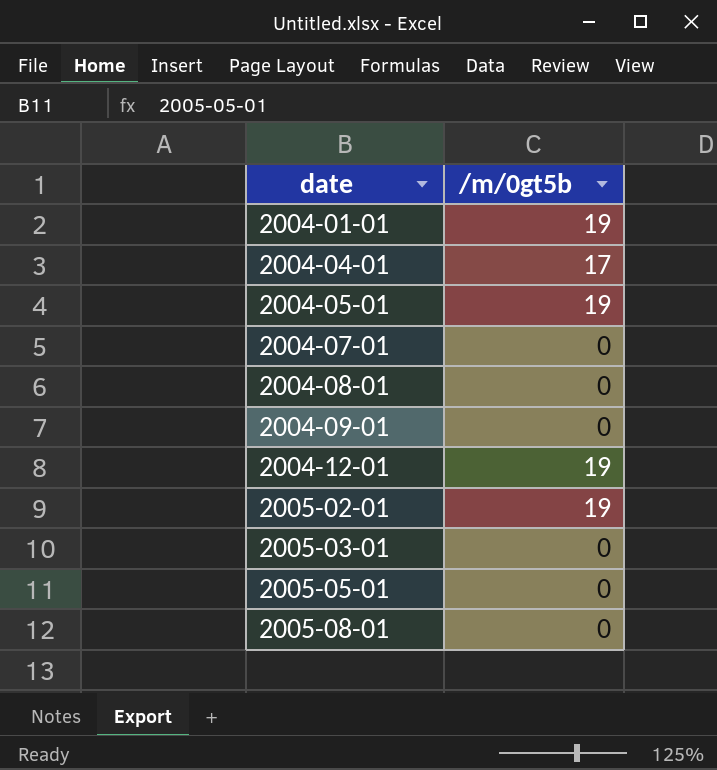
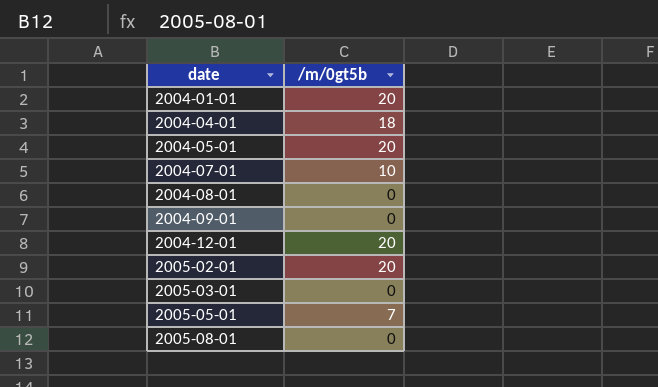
2004-01-01 | /m/0gt5b: 19 -> 20
2004-04-01 | /m/0gt5b: 17 -> 18
2004-05-01 | /m/0gt5b: 19 -> 20
2004-07-01 | /m/0gt5b: 0 -> 10
2004-12-01 | /m/0gt5b: 19 -> 20
2005-02-01 | /m/0gt5b: 19 -> 20
2005-05-01 | /m/0gt5b: 0 -> 7

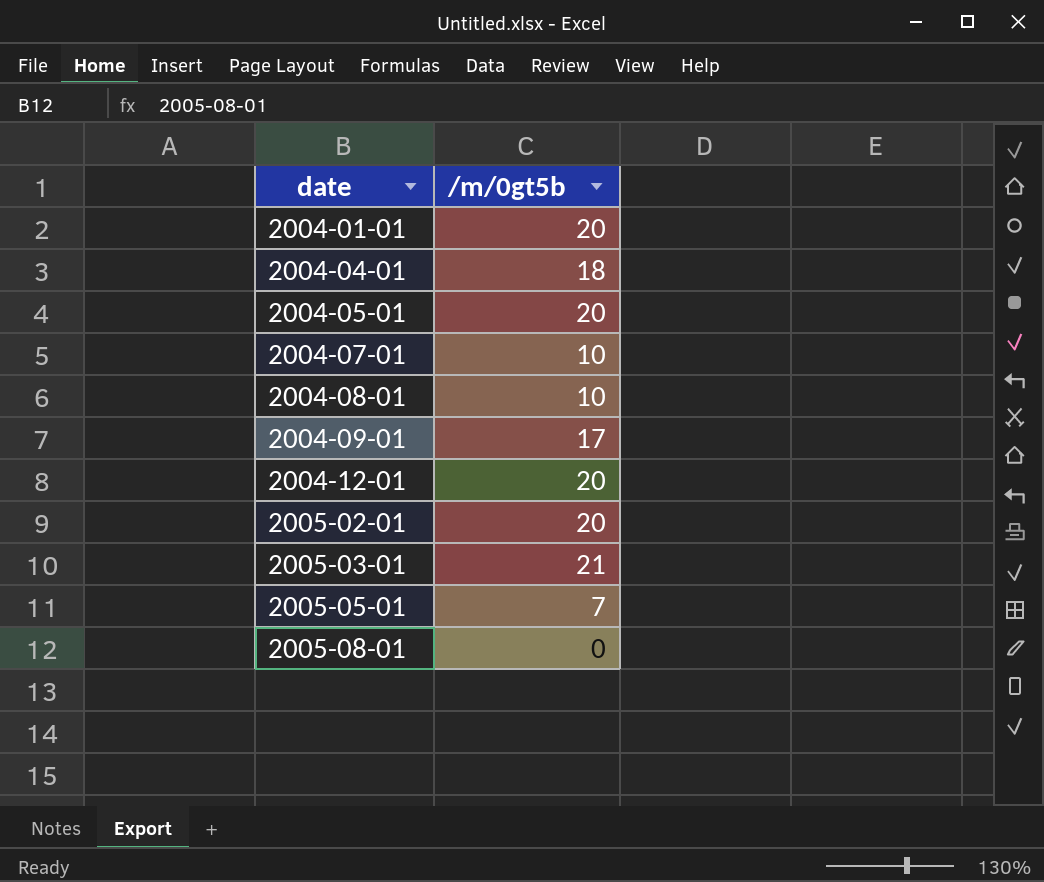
2004-08-01 | /m/0gt5b: 0 -> 10
2004-09-01 | /m/0gt5b: 0 -> 17
2005-03-01 | /m/0gt5b: 0 -> 21

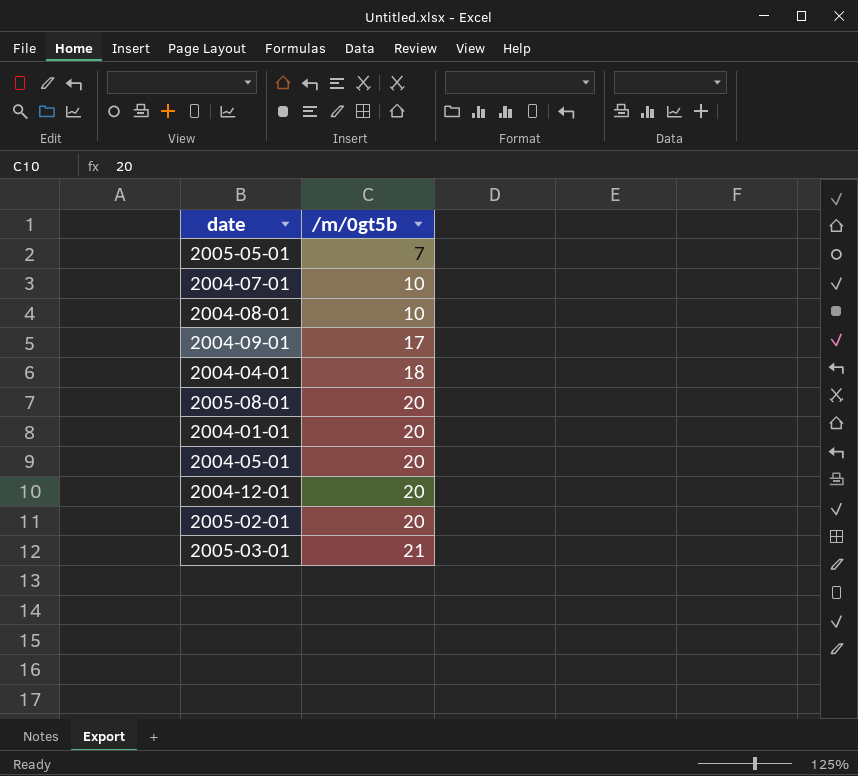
row order: date ascending -> /m/0gt5b ascending
2005-08-01 | /m/0gt5b: 0 -> 20

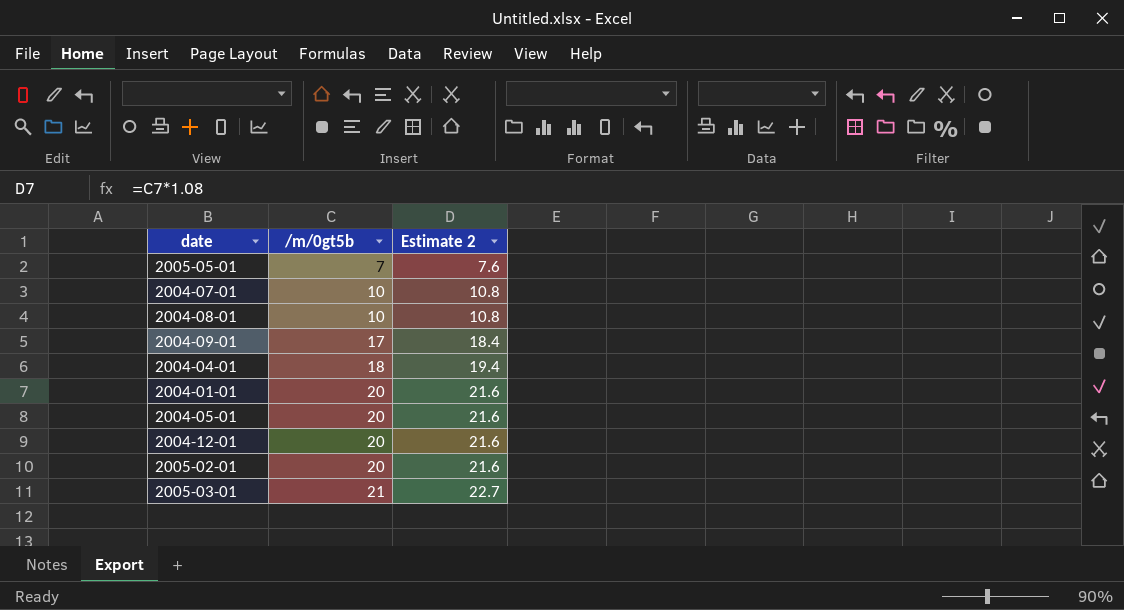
column Estimate 2 | formula: none -> [/m/0gt5b] * 1.08
row 2005-08-01: 20 -> none

